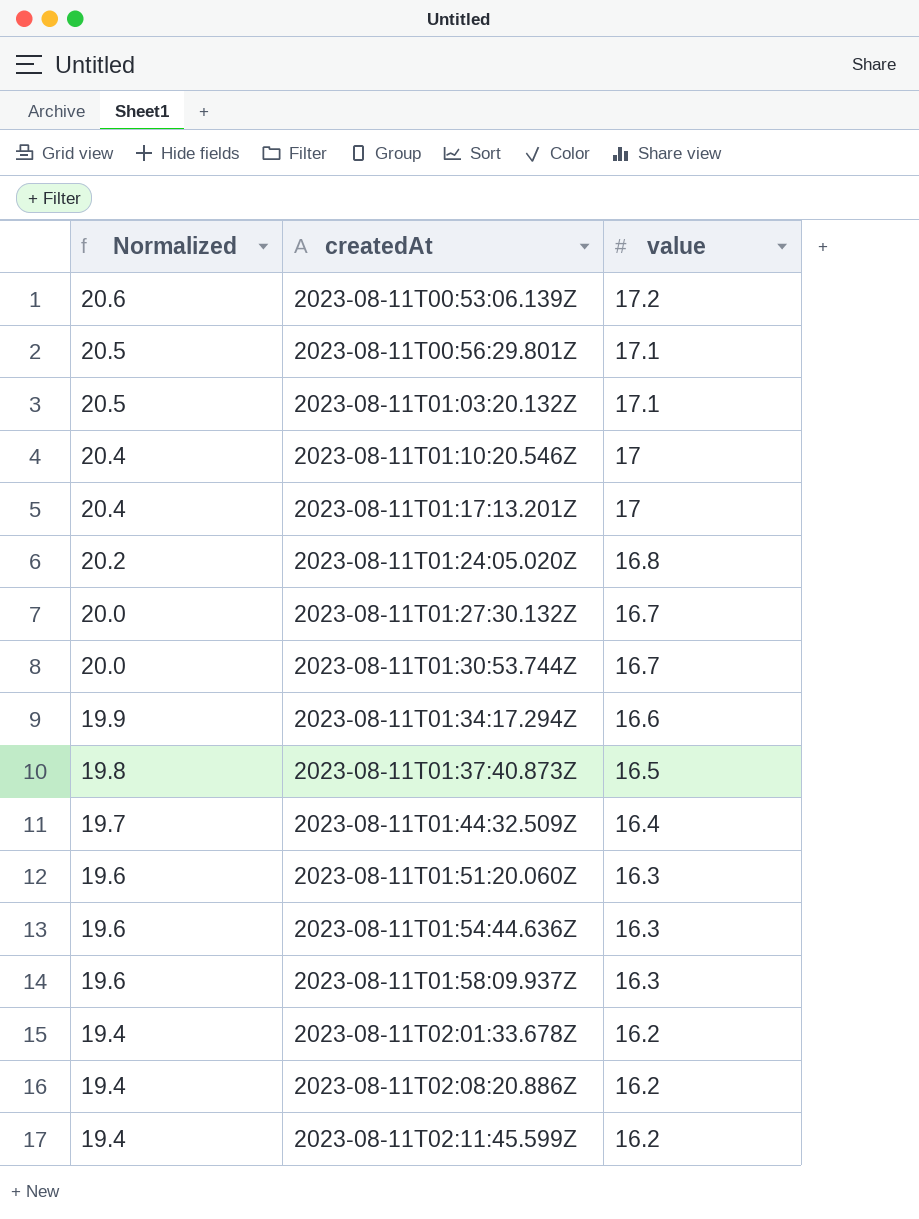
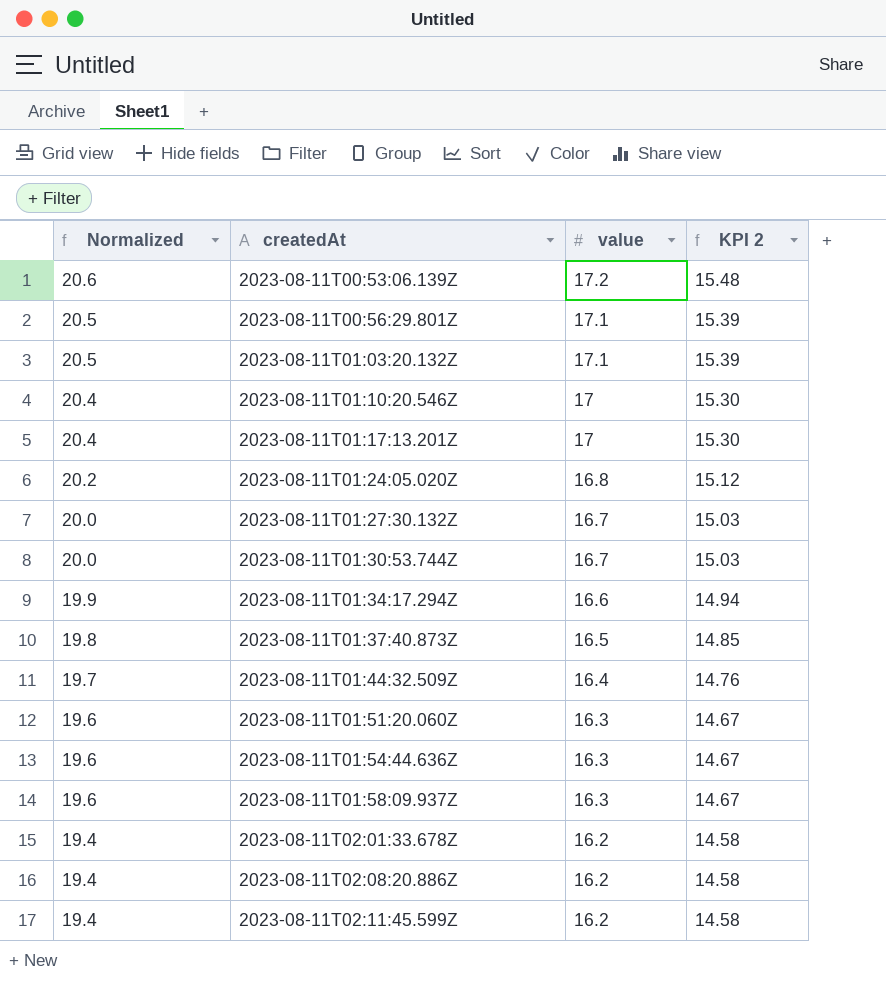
column KPI 2 | formula: none -> [value] * 0.9

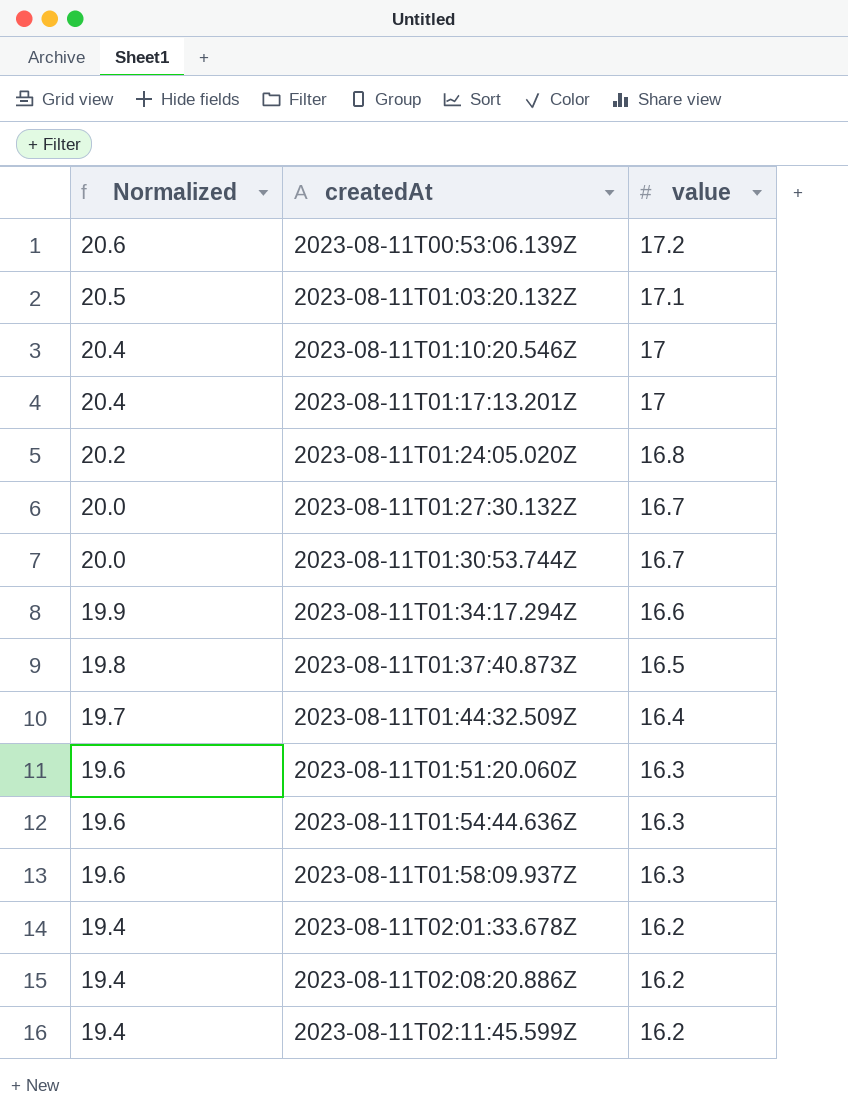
column KPI 2 | formula: [value] * 0.9 -> none
row 2023-08-11T00:56:29.801Z: 20.5 | 17.1 | 15.39 -> none

